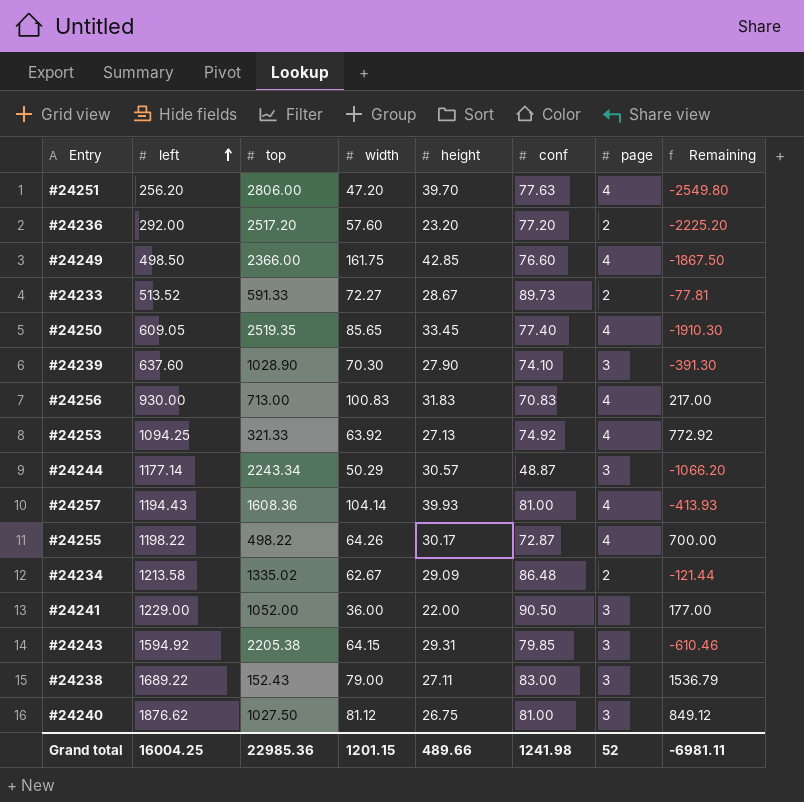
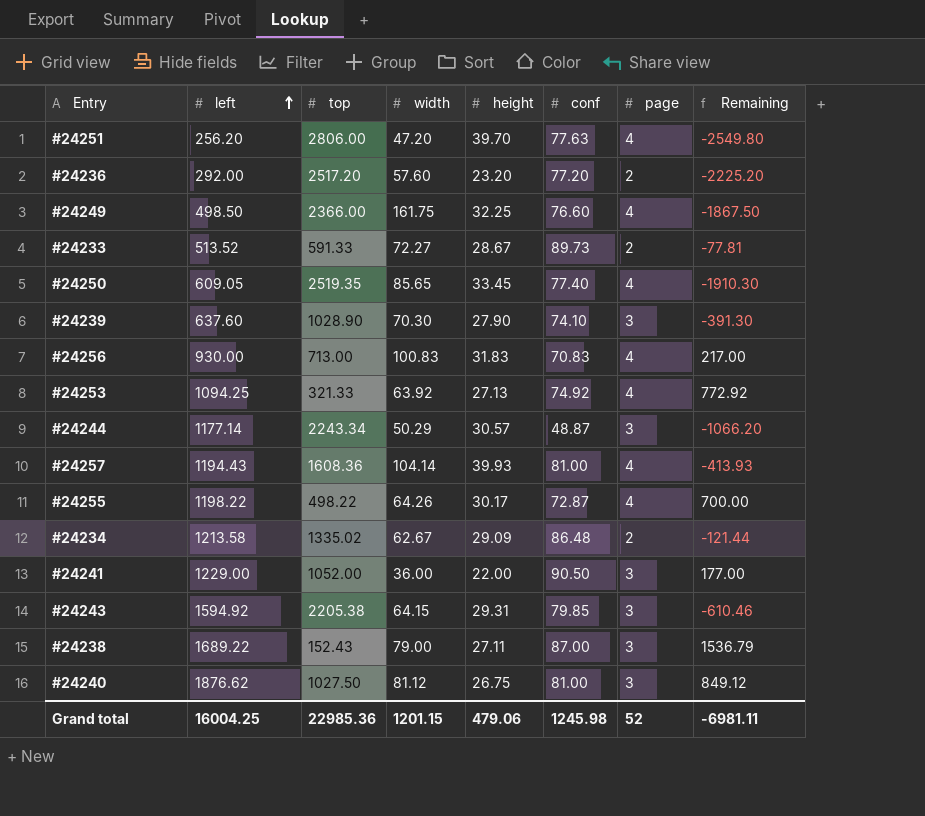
#24249 | height: 42.85 -> 32.25
#24238 | conf: 83.00 -> 87.00
Grand total | height: 489.66 -> 479.06
Grand total | conf: 1241.98 -> 1245.98

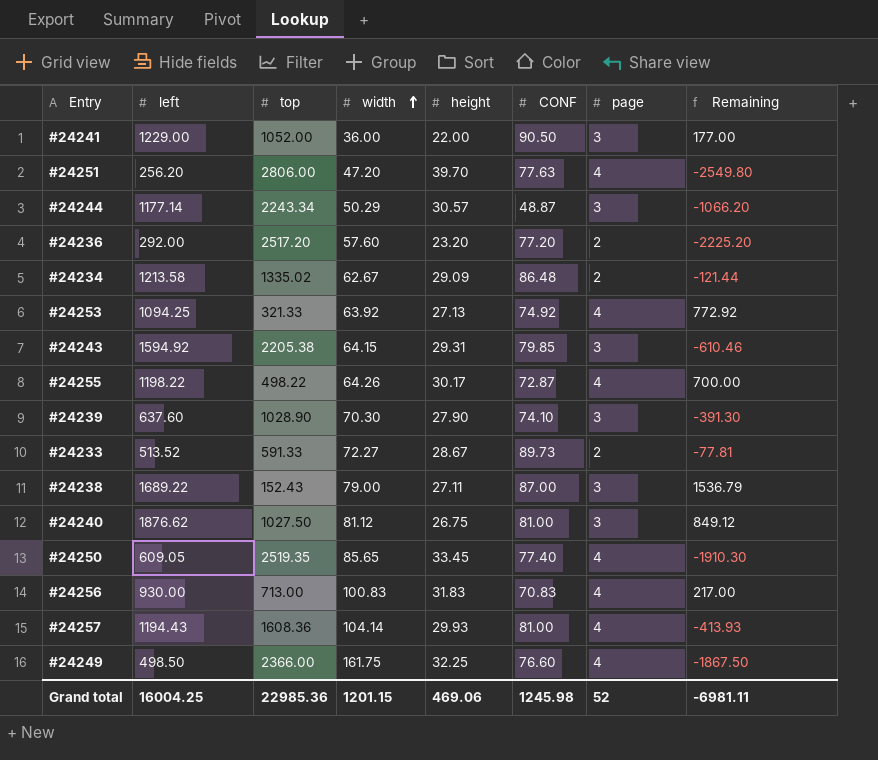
row order: left ascending -> width ascending
column name: conf -> CONF
#24257 | height: 39.93 -> 29.93
Grand total | height: 479.06 -> 469.06

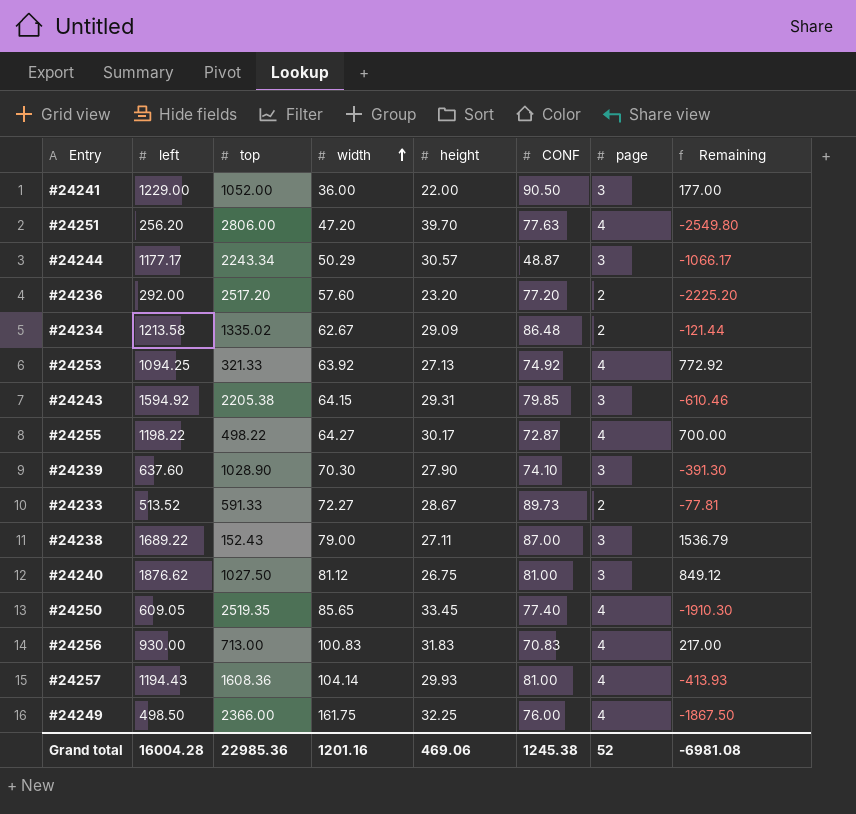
#24244 | left: 1177.14 -> 1177.17
#24244 | Remaining: -1066.20 -> -1066.17
#24255 | width: 64.26 -> 64.27
#24249 | CONF: 76.60 -> 76.00
Grand total | left: 16004.25 -> 16004.28
Grand total | width: 1201.15 -> 1201.16
Grand total | CONF: 1245.98 -> 1245.38
Grand total | Remaining: -6981.11 -> -6981.08

